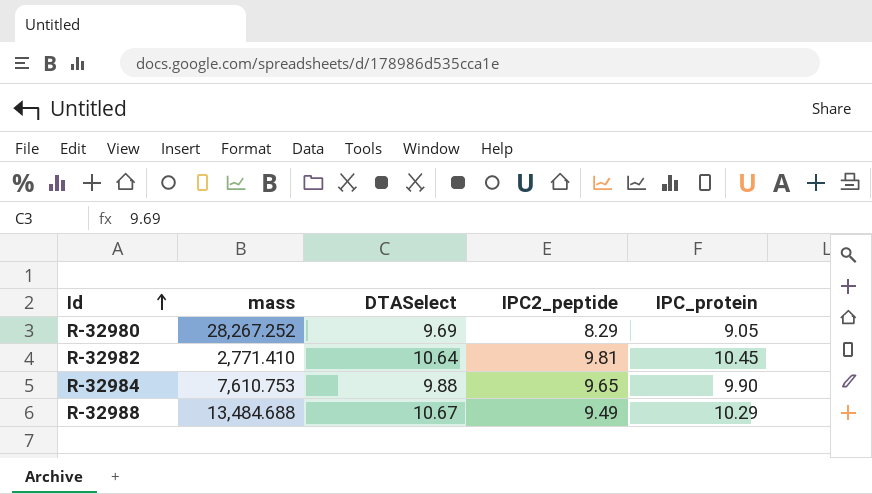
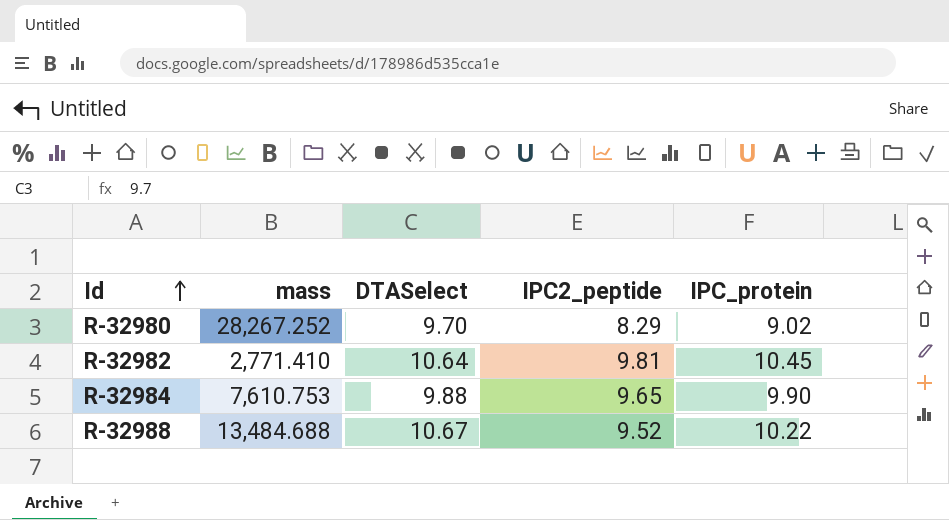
R-32980 | DTASelect: 9.69 -> 9.70
R-32980 | IPC_protein: 9.05 -> 9.02
R-32988 | IPC2_peptide: 9.49 -> 9.52
R-32988 | IPC_protein: 10.29 -> 10.22

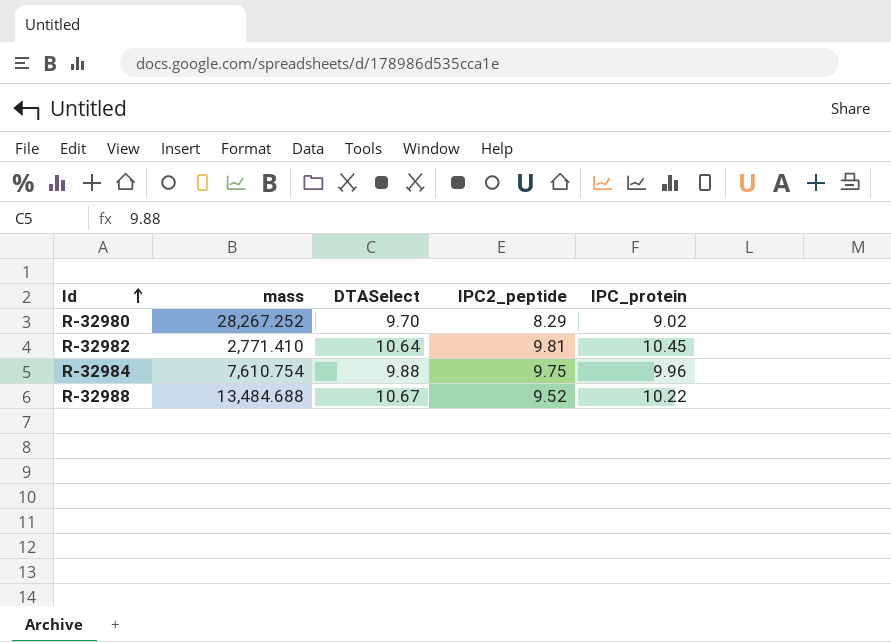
R-32984 | mass: 7,610.753 -> 7,610.754
R-32984 | IPC2_peptide: 9.65 -> 9.75
R-32984 | IPC_protein: 9.90 -> 9.96

